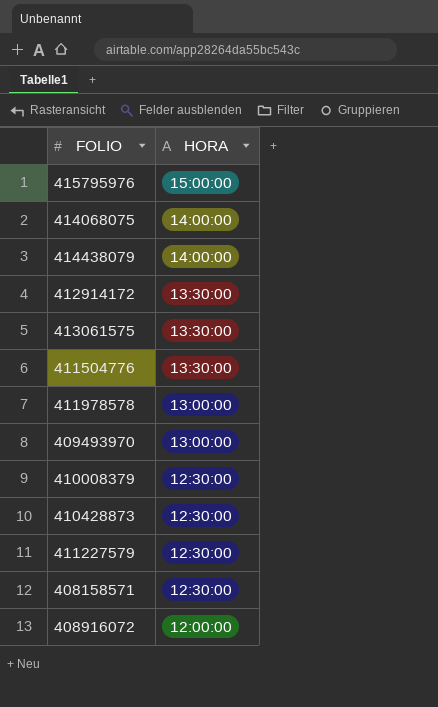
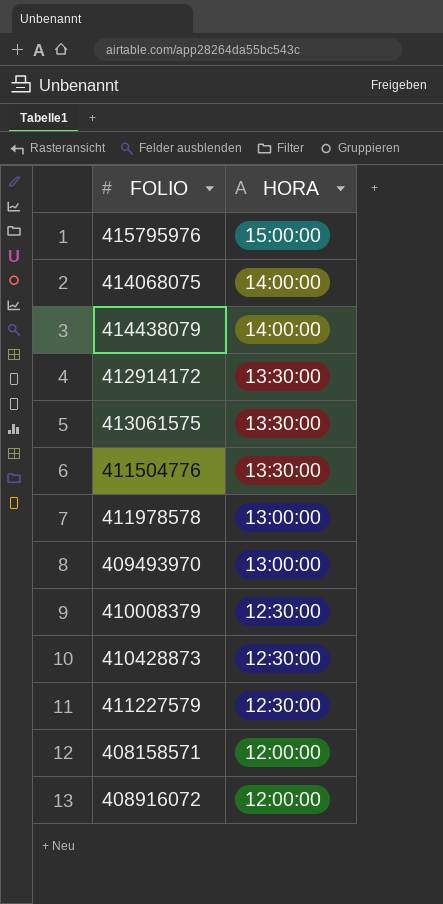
408158571 | HORA: 12:30:00 -> 12:00:00

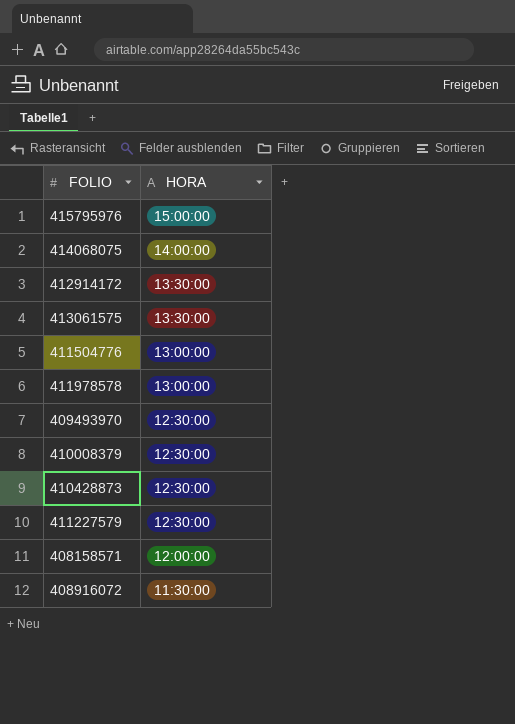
row 414438079: 14:00:00 -> none
411504776 | HORA: 13:30:00 -> 13:00:00
409493970 | HORA: 13:00:00 -> 12:30:00
408916072 | HORA: 12:00:00 -> 11:30:00

